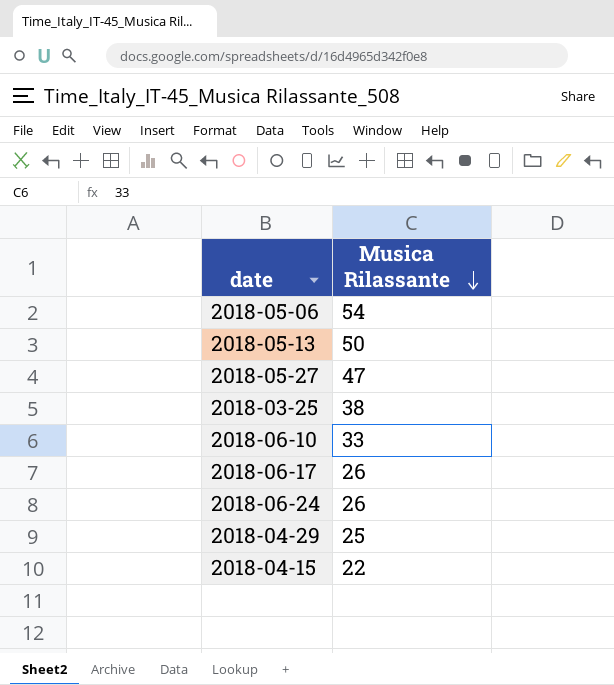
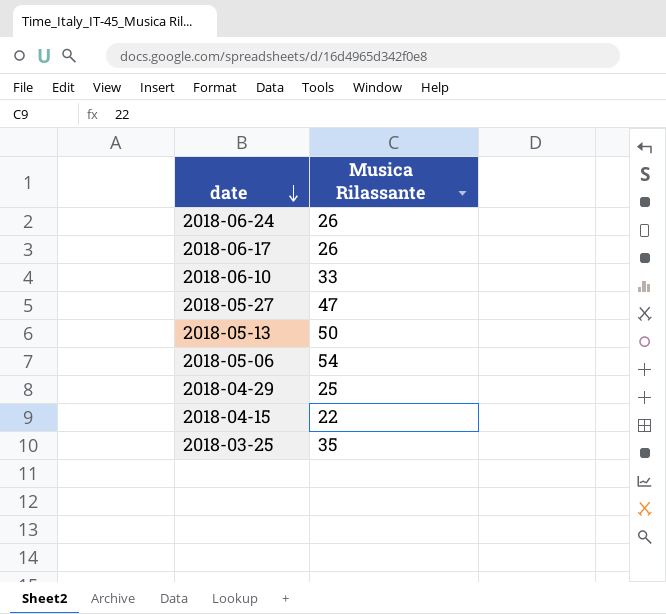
row order: Musica Rilassante descending -> date descending
2018-03-25 | Musica Rilassante: 38 -> 35

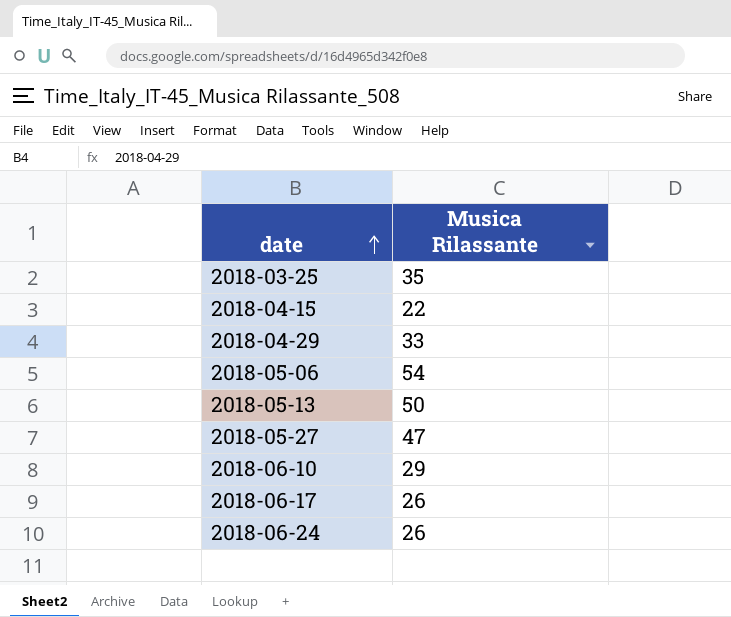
row order: date descending -> date ascending
2018-04-29 | Musica Rilassante: 25 -> 33
2018-06-10 | Musica Rilassante: 33 -> 29

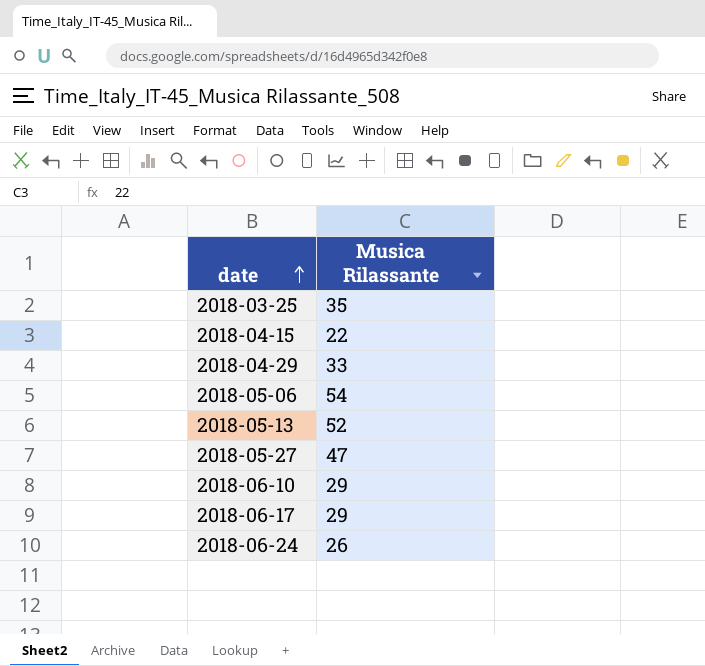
2018-05-13 | Musica Rilassante: 50 -> 52
2018-06-17 | Musica Rilassante: 26 -> 29

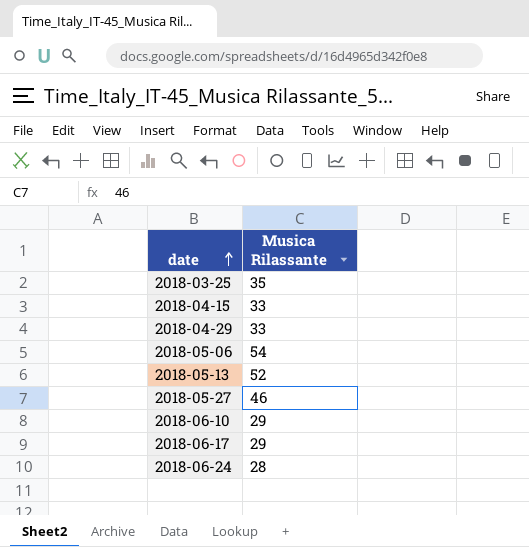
2018-04-15 | Musica Rilassante: 22 -> 33
2018-05-27 | Musica Rilassante: 47 -> 46
2018-06-24 | Musica Rilassante: 26 -> 28

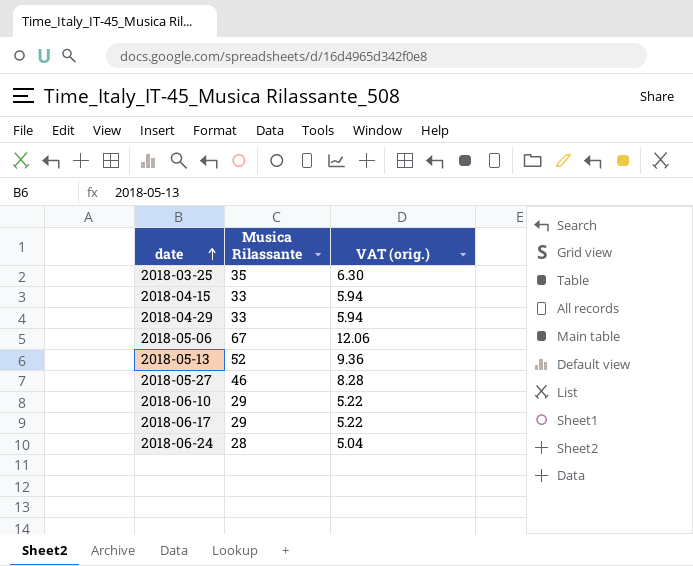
column VAT (orig.) | formula: none -> [Musica Rilassante] * 0.18
2018-05-06 | Musica Rilassante: 54 -> 67

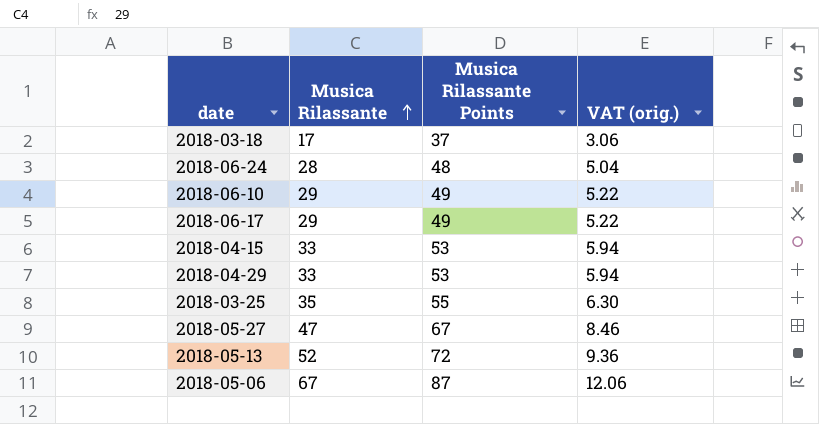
row order: date ascending -> Musica Rilassante ascending
column Musica Rilassante Points | formula: none -> [Musica Rilassante] + 20
row 2018-03-18: none -> 17 | 37 | 3.06
2018-05-27 | Musica Rilassante: 46 -> 47
2018-05-27 | VAT (orig.): 8.28 -> 8.46

